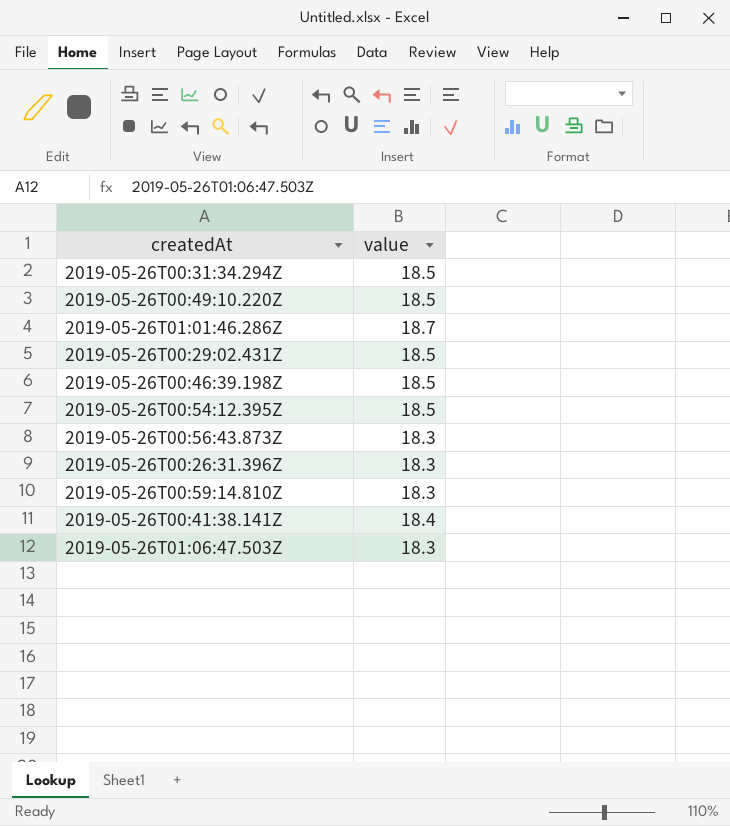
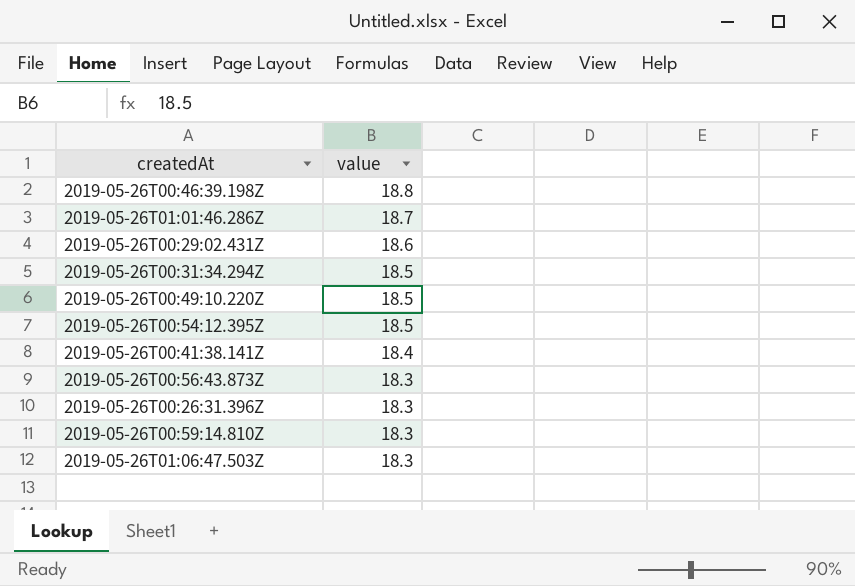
row order: none -> value descending
2019-05-26T00:46:39.198Z | value: 18.5 -> 18.8
2019-05-26T00:29:02.431Z | value: 18.5 -> 18.6

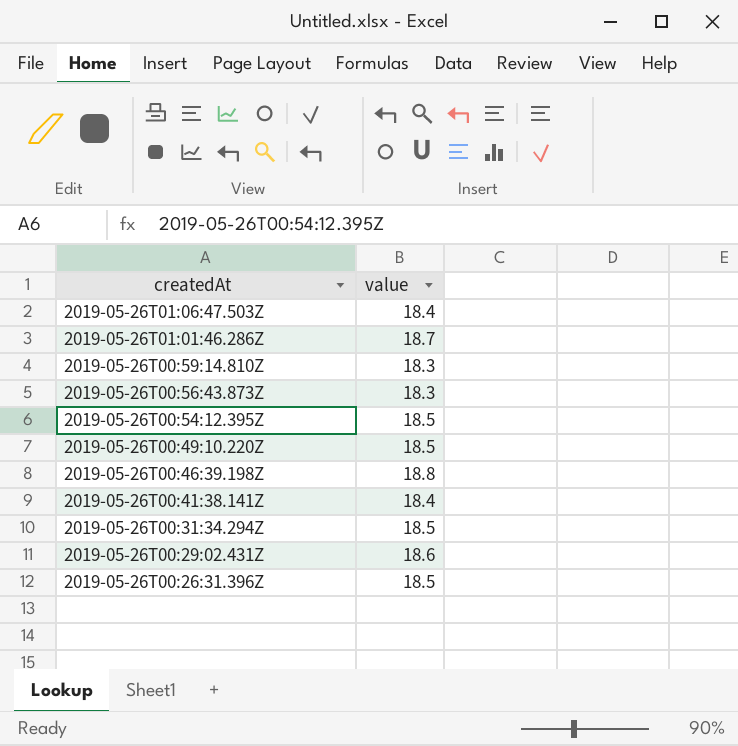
row order: value descending -> createdAt descending
2019-05-26T01:06:47.503Z | value: 18.3 -> 18.4
2019-05-26T00:26:31.396Z | value: 18.3 -> 18.5

